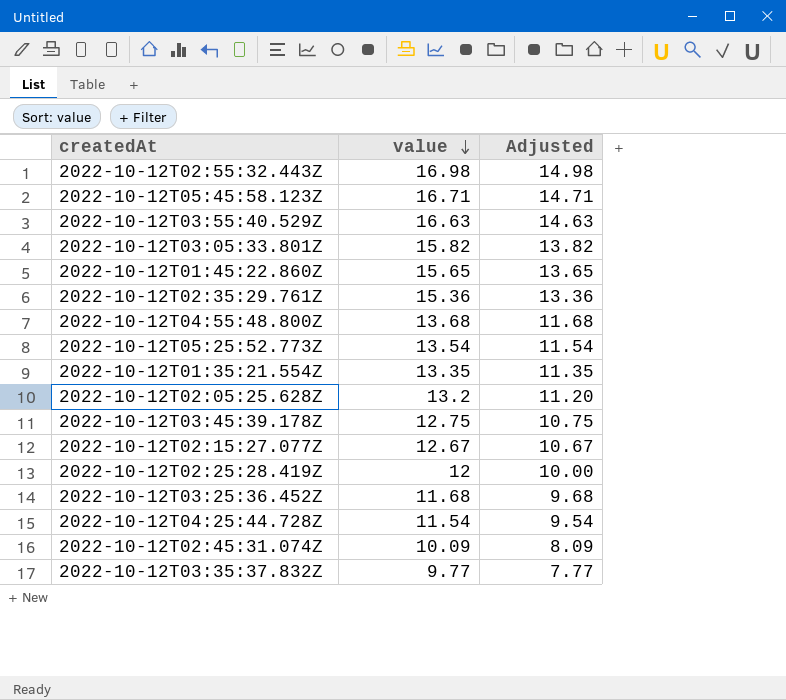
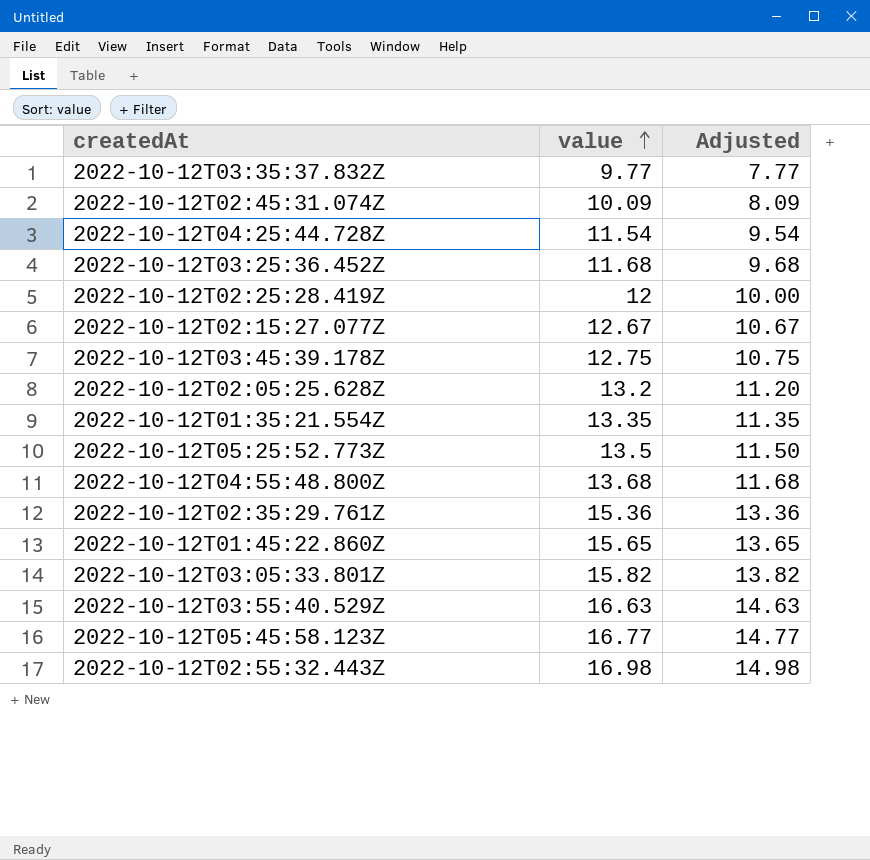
row order: value descending -> value ascending
2022-10-12T05:25:52.773Z | value: 13.54 -> 13.5
2022-10-12T05:25:52.773Z | Adjusted: 11.54 -> 11.50
2022-10-12T05:45:58.123Z | value: 16.71 -> 16.77
2022-10-12T05:45:58.123Z | Adjusted: 14.71 -> 14.77

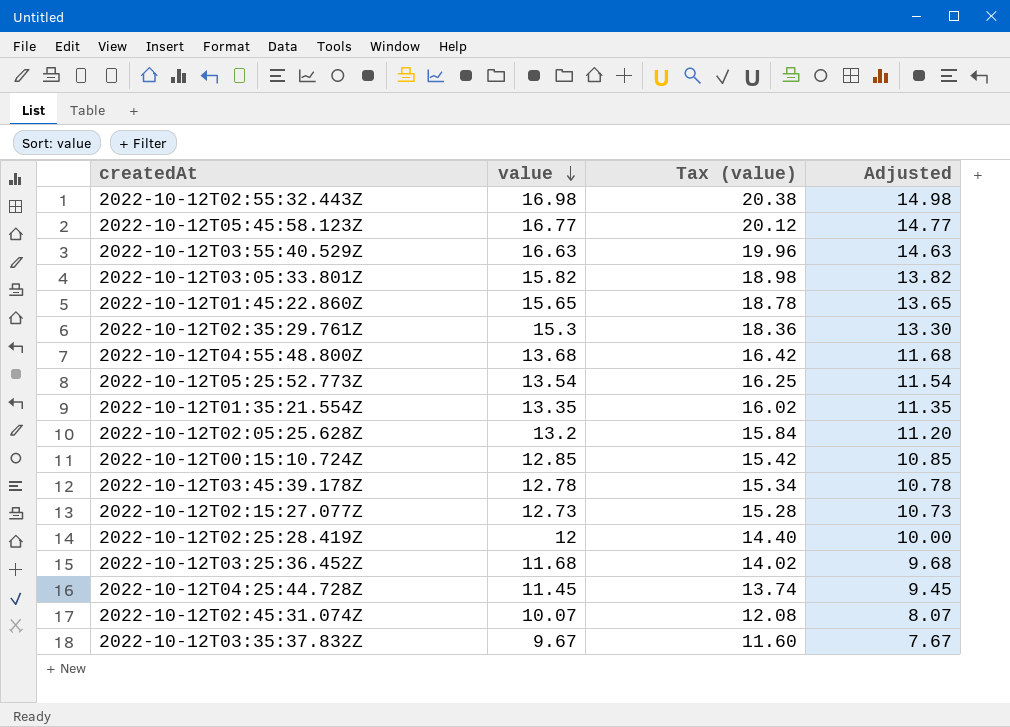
row order: value ascending -> value descending
column Tax (value) | formula: none -> [value] * 1.2
2022-10-12T02:35:29.761Z | value: 15.36 -> 15.3
2022-10-12T02:35:29.761Z | Adjusted: 13.36 -> 13.30
2022-10-12T05:25:52.773Z | value: 13.5 -> 13.54
2022-10-12T05:25:52.773Z | Adjusted: 11.50 -> 11.54
row 2022-10-12T00:15:10.724Z: none -> 12.85 | 15.42 | 10.85
2022-10-12T03:45:39.178Z | value: 12.75 -> 12.78
2022-10-12T03:45:39.178Z | Adjusted: 10.75 -> 10.78
2022-10-12T02:15:27.077Z | value: 12.67 -> 12.73
2022-10-12T02:15:27.077Z | Adjusted: 10.67 -> 10.73
2022-10-12T04:25:44.728Z | value: 11.54 -> 11.45
2022-10-12T04:25:44.728Z | Adjusted: 9.54 -> 9.45
2022-10-12T02:45:31.074Z | value: 10.09 -> 10.07
2022-10-12T02:45:31.074Z | Adjusted: 8.09 -> 8.07
2022-10-12T03:35:37.832Z | value: 9.77 -> 9.67
2022-10-12T03:35:37.832Z | Adjusted: 7.77 -> 7.67

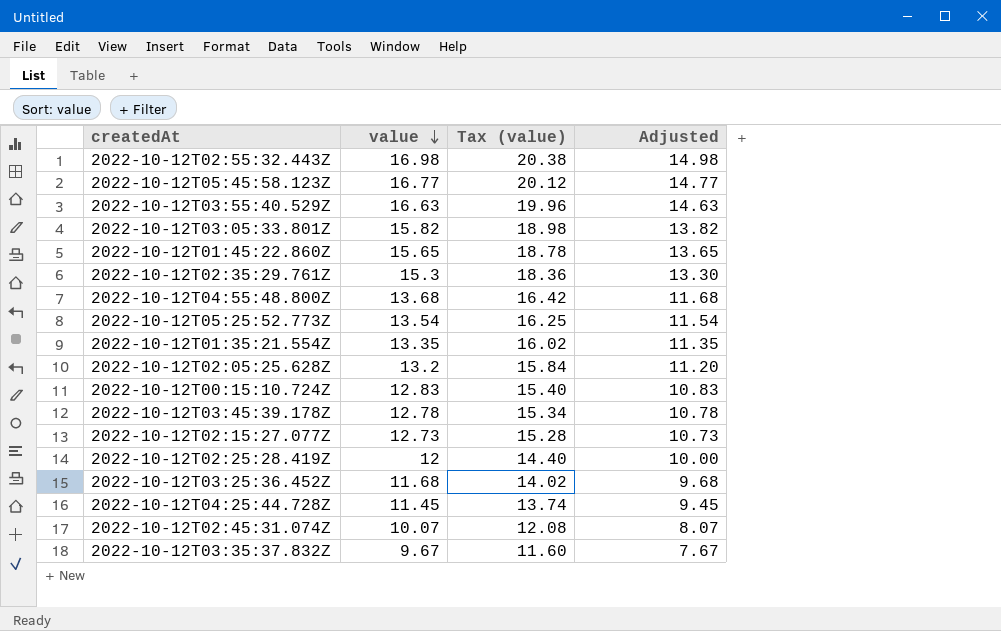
2022-10-12T00:15:10.724Z | value: 12.85 -> 12.83
2022-10-12T00:15:10.724Z | Tax (value): 15.42 -> 15.40
2022-10-12T00:15:10.724Z | Adjusted: 10.85 -> 10.83

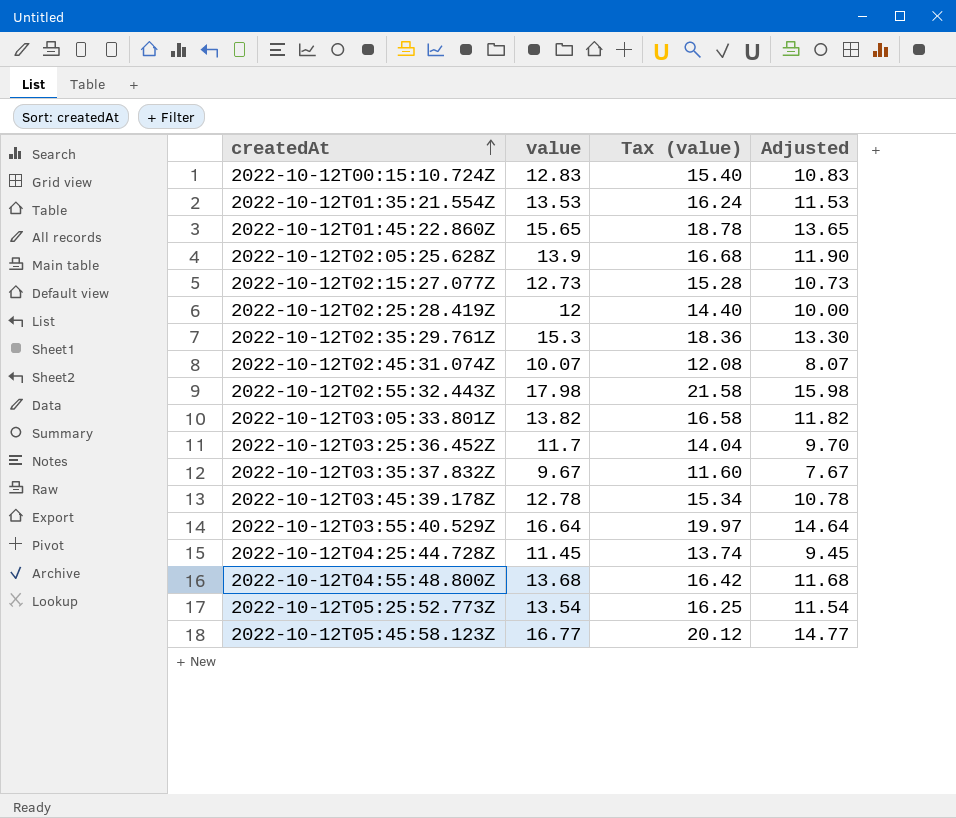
row order: value descending -> createdAt ascending
2022-10-12T01:35:21.554Z | value: 13.35 -> 13.53
2022-10-12T01:35:21.554Z | Tax (value): 16.02 -> 16.24
2022-10-12T01:35:21.554Z | Adjusted: 11.35 -> 11.53
2022-10-12T02:05:25.628Z | value: 13.2 -> 13.9
2022-10-12T02:05:25.628Z | Tax (value): 15.84 -> 16.68
2022-10-12T02:05:25.628Z | Adjusted: 11.20 -> 11.90
2022-10-12T02:55:32.443Z | value: 16.98 -> 17.98
2022-10-12T02:55:32.443Z | Tax (value): 20.38 -> 21.58
2022-10-12T02:55:32.443Z | Adjusted: 14.98 -> 15.98
2022-10-12T03:05:33.801Z | value: 15.82 -> 13.82
2022-10-12T03:05:33.801Z | Tax (value): 18.98 -> 16.58
2022-10-12T03:05:33.801Z | Adjusted: 13.82 -> 11.82
2022-10-12T03:25:36.452Z | value: 11.68 -> 11.7
2022-10-12T03:25:36.452Z | Tax (value): 14.02 -> 14.04
2022-10-12T03:25:36.452Z | Adjusted: 9.68 -> 9.70
2022-10-12T03:55:40.529Z | value: 16.63 -> 16.64
2022-10-12T03:55:40.529Z | Tax (value): 19.96 -> 19.97
2022-10-12T03:55:40.529Z | Adjusted: 14.63 -> 14.64

